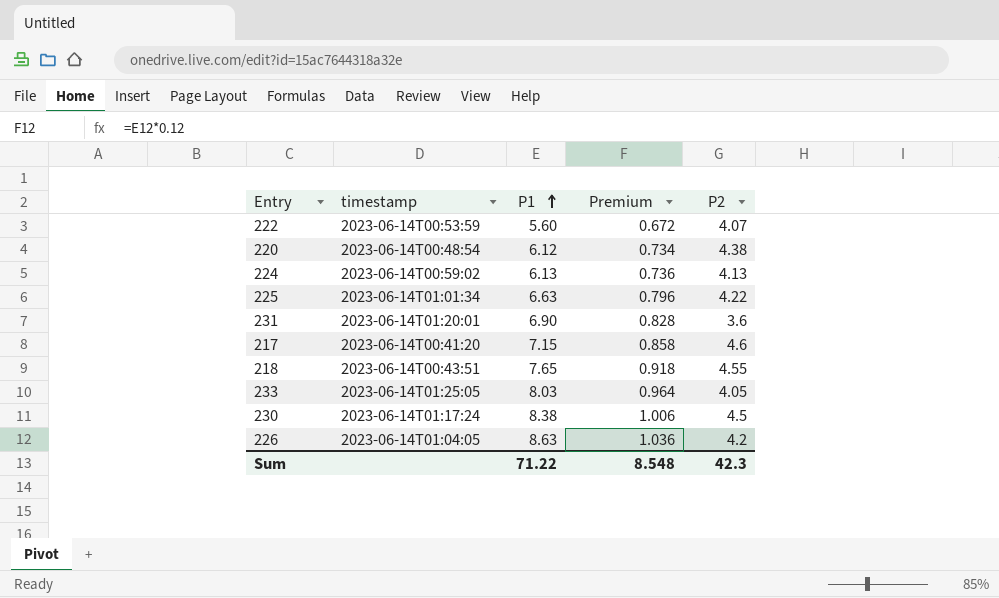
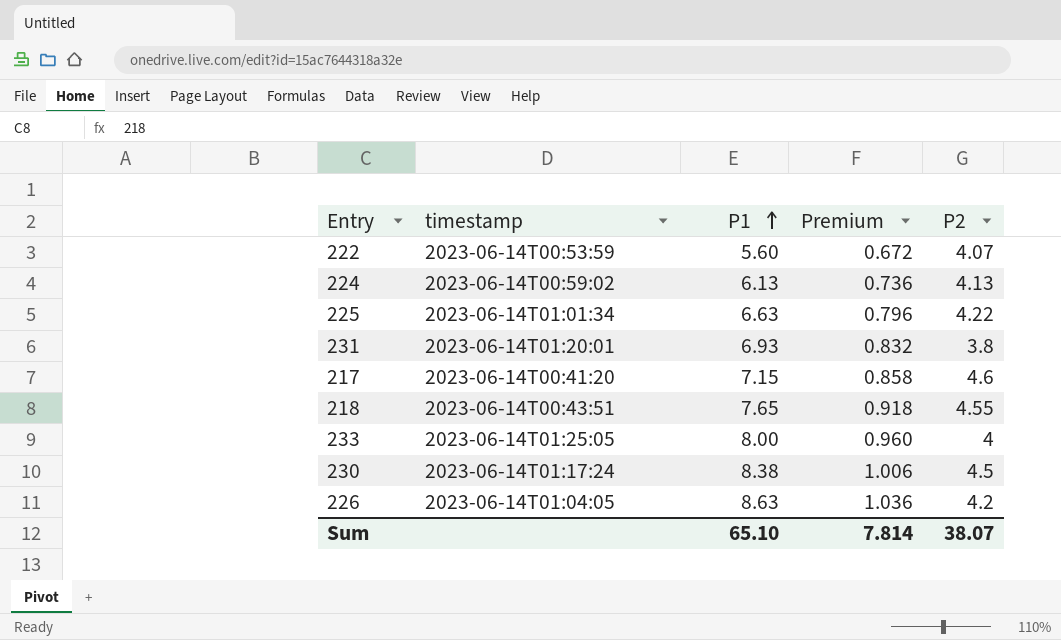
row 220: 2023-06-14T00:48:54 | 6.12 | 0.734 | 4.38 -> none
231 | P1: 6.90 -> 6.93
231 | Premium: 0.828 -> 0.832
231 | P2: 3.6 -> 3.8
233 | P1: 8.03 -> 8.00
233 | Premium: 0.964 -> 0.960
233 | P2: 4.05 -> 4
Sum | P1: 71.22 -> 65.10
Sum | Premium: 8.548 -> 7.814
Sum | P2: 42.3 -> 38.07

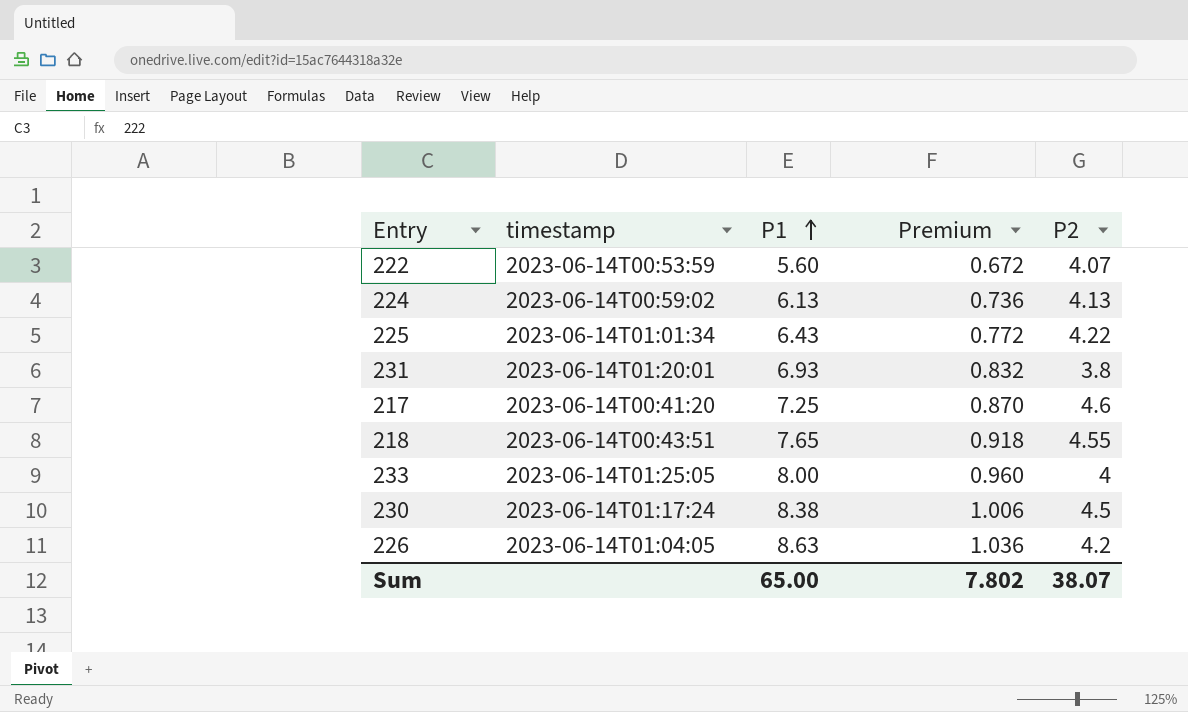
225 | P1: 6.63 -> 6.43
225 | Premium: 0.796 -> 0.772
217 | P1: 7.15 -> 7.25
217 | Premium: 0.858 -> 0.870
Sum | P1: 65.10 -> 65.00
Sum | Premium: 7.814 -> 7.802

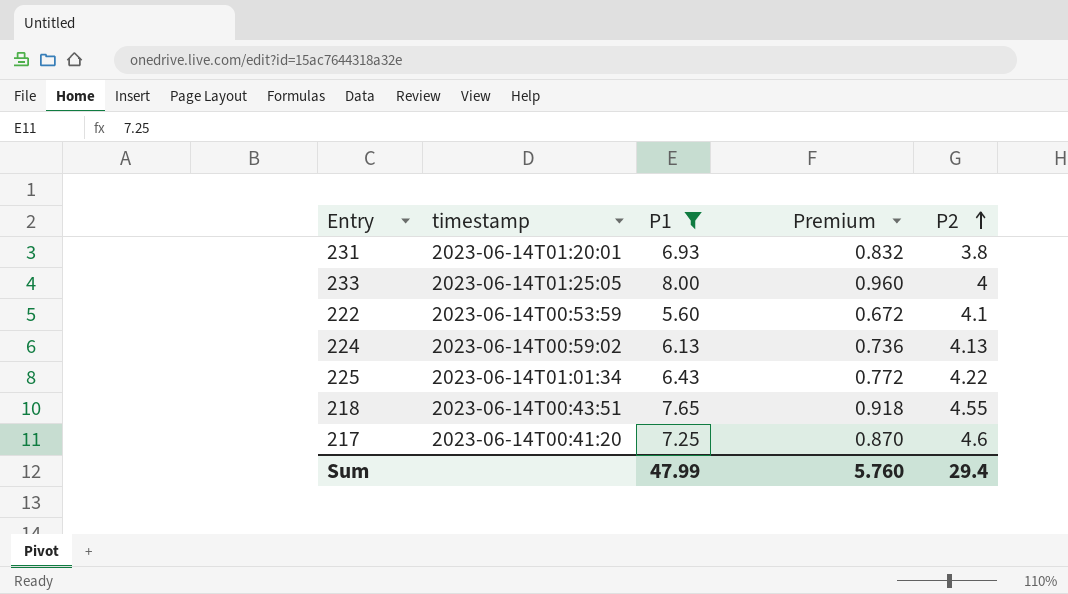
filter: none -> P1 <= 8.00
row order: P1 ascending -> P2 ascending
222 | P2: 4.07 -> 4.1
Sum | P1: 65.00 -> 47.99
Sum | Premium: 7.802 -> 5.760
Sum | P2: 38.07 -> 29.4

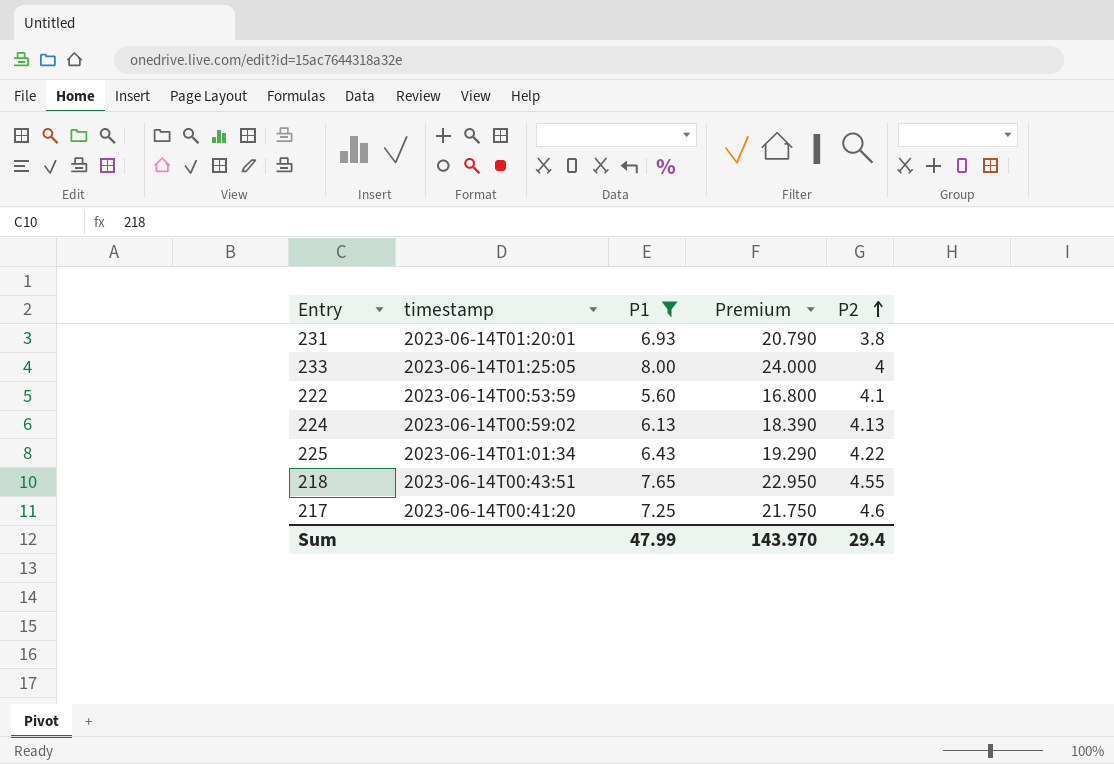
column Premium | formula: [P1] * 0.12 -> [P1] * 3
Sum | Premium: 5.760 -> 143.970

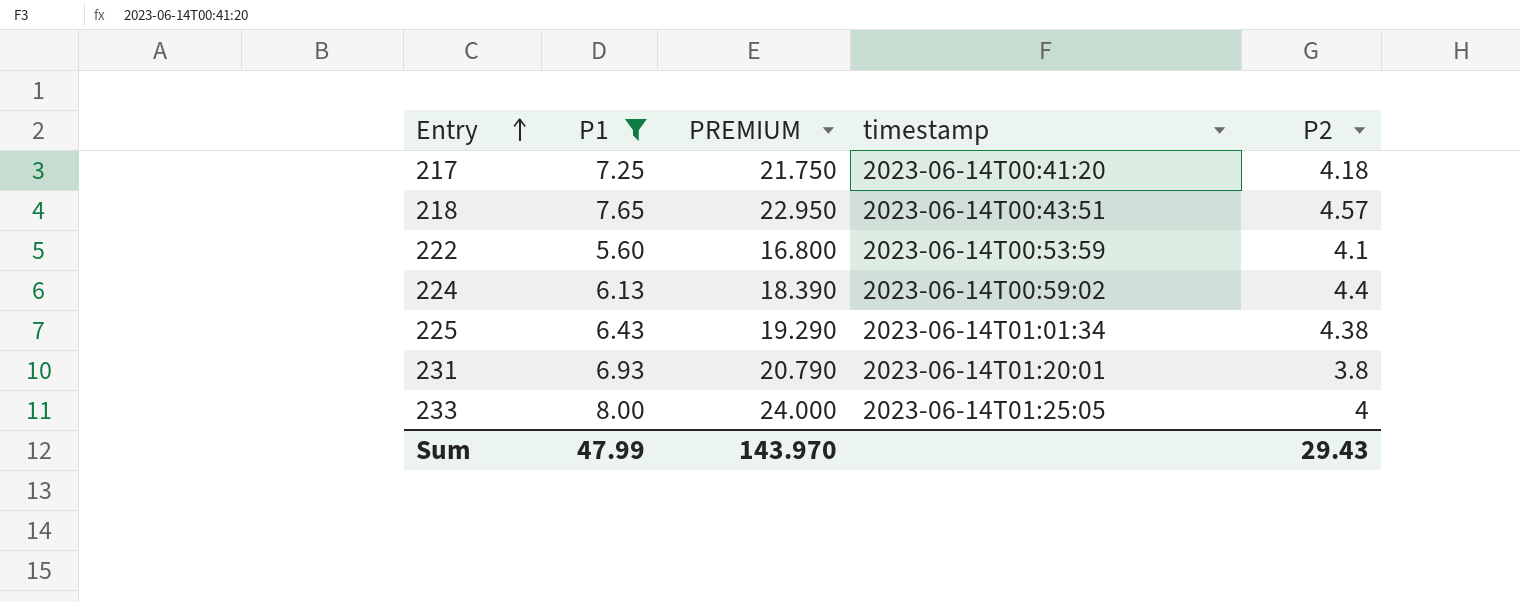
row order: P2 ascending -> Entry ascending
column name: Premium -> PREMIUM
column timestamp | position: 2 -> 4
217 | P2: 4.6 -> 4.18
218 | P2: 4.55 -> 4.57
224 | P2: 4.13 -> 4.4
225 | P2: 4.22 -> 4.38
Sum | P2: 29.4 -> 29.43

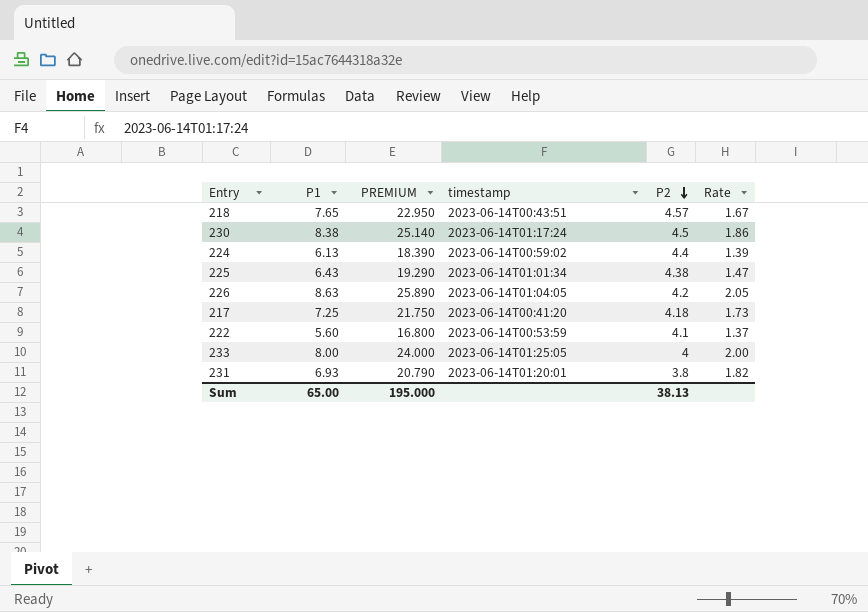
filter: P1 <= 8.00 -> none
row order: Entry ascending -> P2 descending
column Rate | formula: none -> [P1] / [P2]
Sum | P1: 47.99 -> 65.00
Sum | PREMIUM: 143.970 -> 195.000
Sum | P2: 29.43 -> 38.13

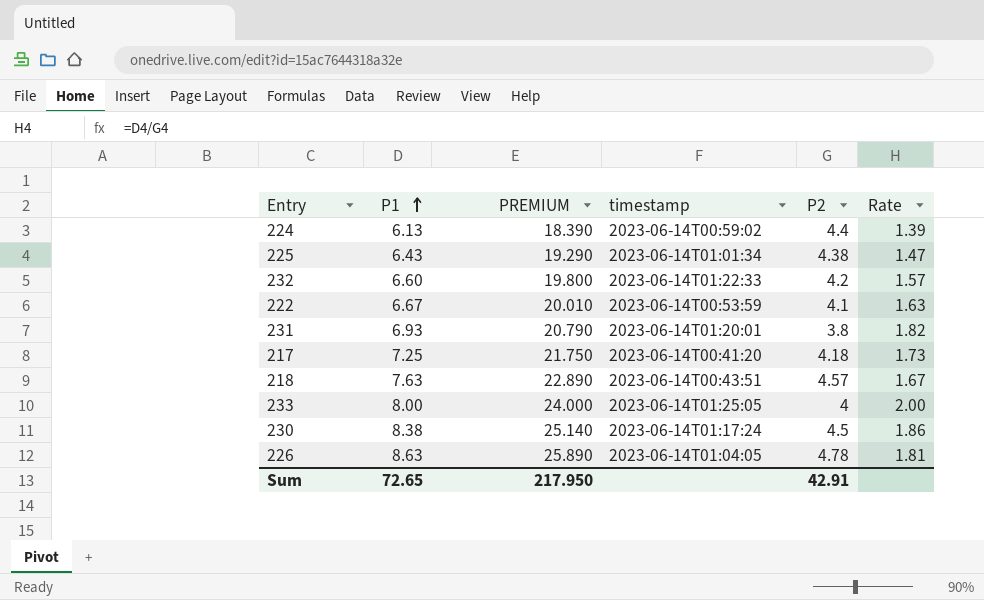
row order: P2 descending -> P1 ascending
row 232: none -> 6.60 | 19.800 | 2023-06-14T01:22:33 | 4.2 | 1.57
222 | P1: 5.60 -> 6.67
222 | PREMIUM: 16.800 -> 20.010
222 | Rate: 1.37 -> 1.63
218 | P1: 7.65 -> 7.63
218 | PREMIUM: 22.950 -> 22.890
226 | P2: 4.2 -> 4.78
226 | Rate: 2.05 -> 1.81
Sum | P1: 65.00 -> 72.65
Sum | PREMIUM: 195.000 -> 217.950
Sum | P2: 38.13 -> 42.91

